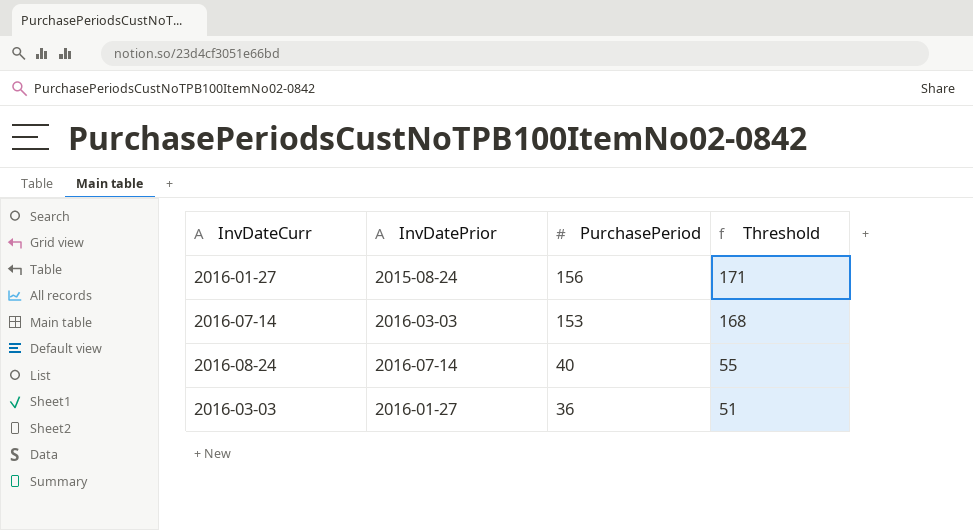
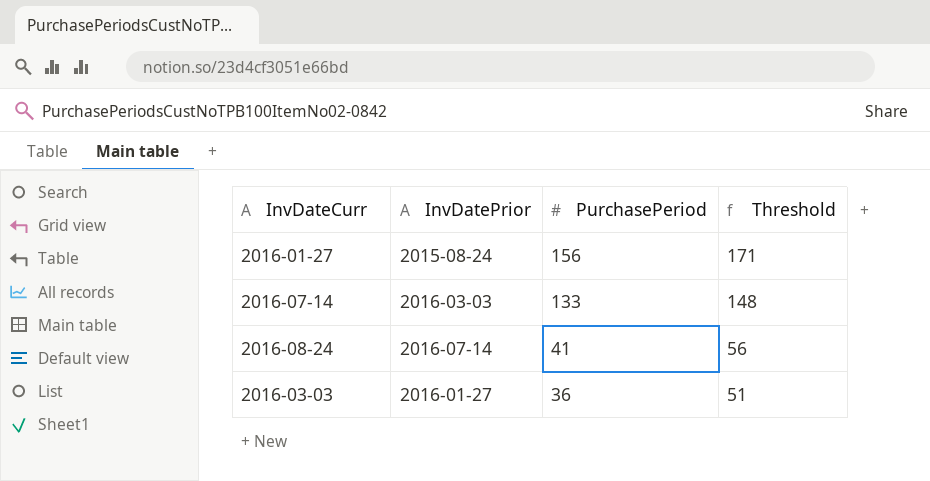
2016-07-14 | PurchasePeriod: 153 -> 133
2016-07-14 | Threshold: 168 -> 148
2016-08-24 | PurchasePeriod: 40 -> 41
2016-08-24 | Threshold: 55 -> 56

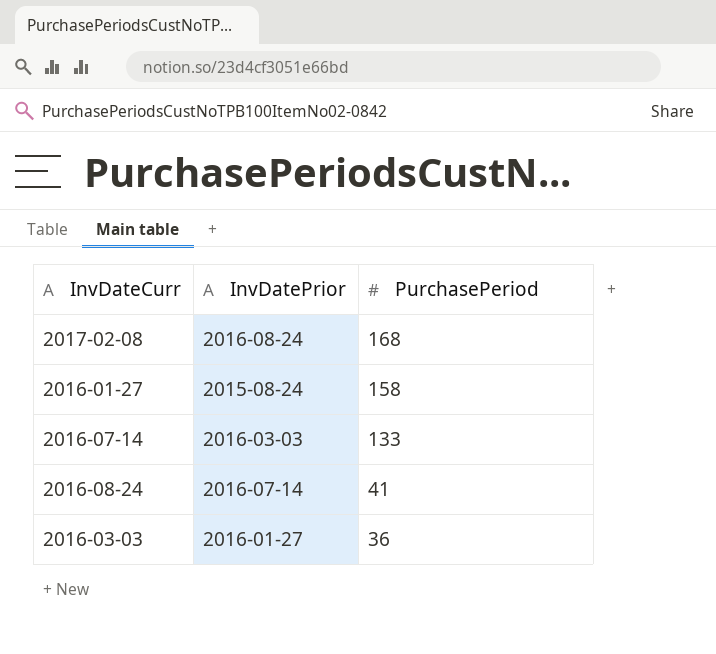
column Threshold | formula: [PurchasePeriod] + 15 -> none
row 2017-02-08: none -> 2016-08-24 | 168
2016-01-27 | PurchasePeriod: 156 -> 158

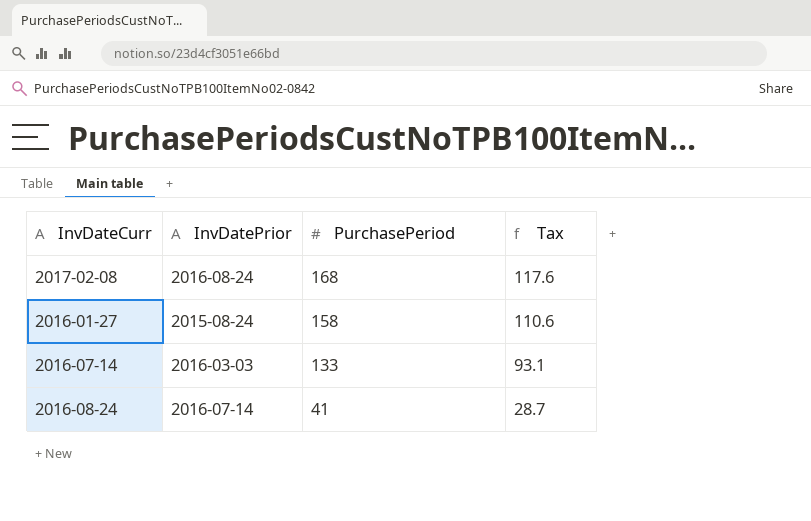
column Tax | formula: none -> [PurchasePeriod] * 0.7
row 2016-03-03: 2016-01-27 | 36 -> none

